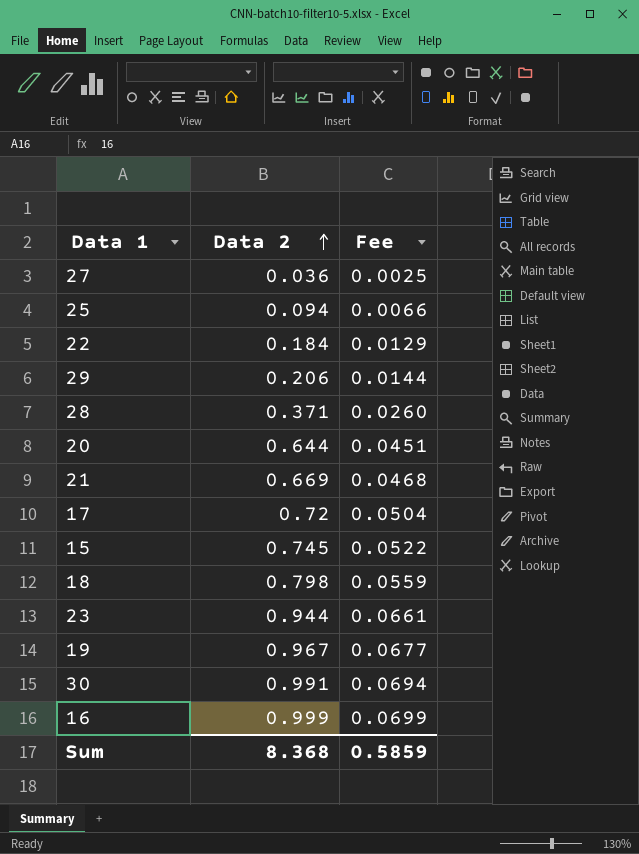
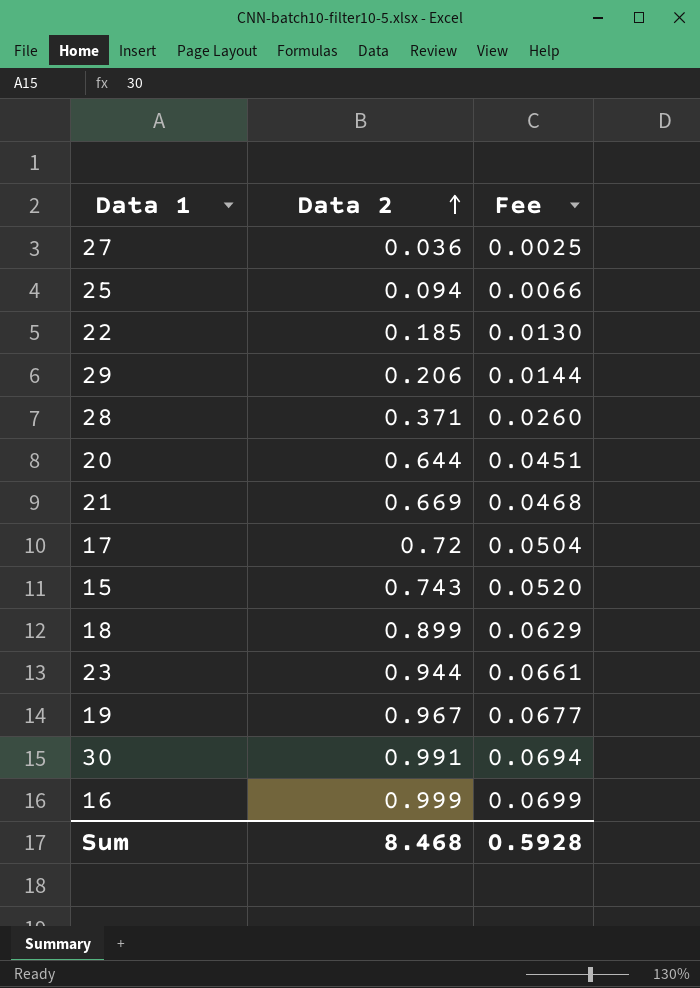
22 | Data 2: 0.184 -> 0.185
22 | Fee: 0.0129 -> 0.0130
15 | Data 2: 0.745 -> 0.743
15 | Fee: 0.0522 -> 0.0520
18 | Data 2: 0.798 -> 0.899
18 | Fee: 0.0559 -> 0.0629
Sum | Data 2: 8.368 -> 8.468
Sum | Fee: 0.5859 -> 0.5928

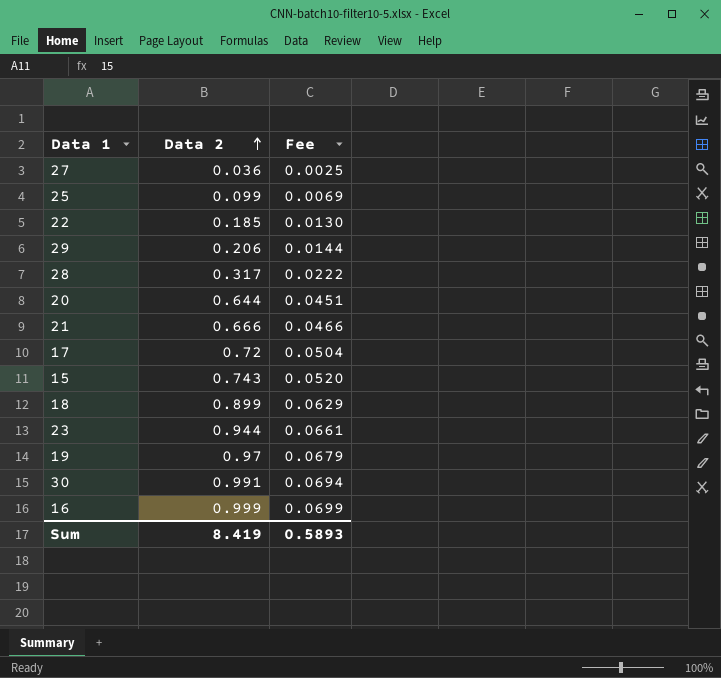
25 | Data 2: 0.094 -> 0.099
25 | Fee: 0.0066 -> 0.0069
28 | Data 2: 0.371 -> 0.317
28 | Fee: 0.0260 -> 0.0222
21 | Data 2: 0.669 -> 0.666
21 | Fee: 0.0468 -> 0.0466
19 | Data 2: 0.967 -> 0.97
19 | Fee: 0.0677 -> 0.0679
Sum | Data 2: 8.468 -> 8.419
Sum | Fee: 0.5928 -> 0.5893

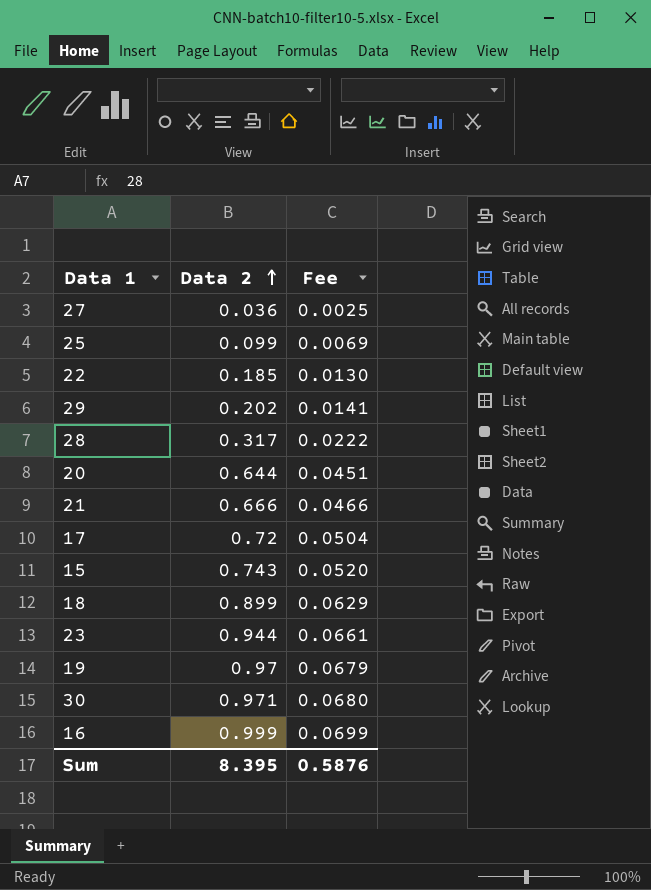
29 | Data 2: 0.206 -> 0.202
29 | Fee: 0.0144 -> 0.0141
30 | Data 2: 0.991 -> 0.971
30 | Fee: 0.0694 -> 0.0680
Sum | Data 2: 8.419 -> 8.395
Sum | Fee: 0.5893 -> 0.5876

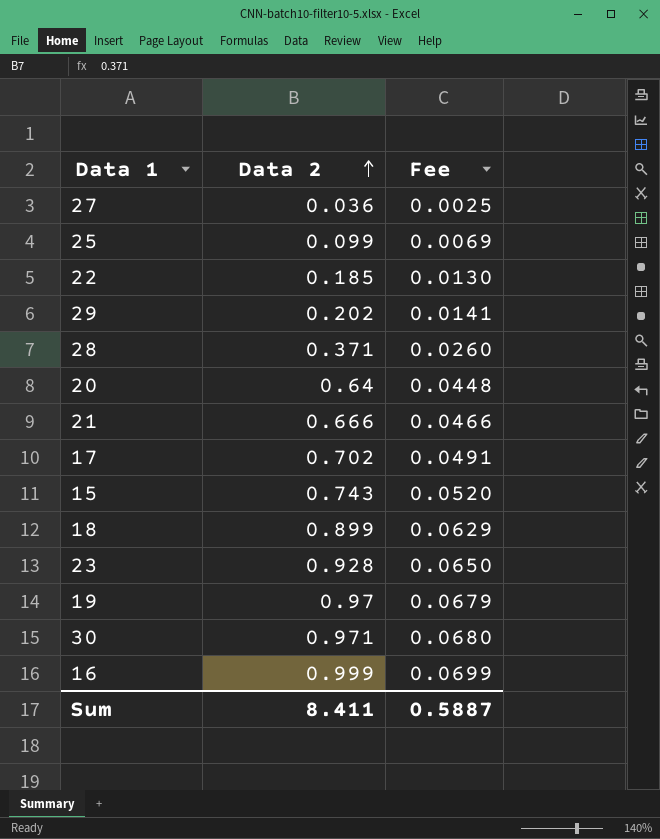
28 | Data 2: 0.317 -> 0.371
28 | Fee: 0.0222 -> 0.0260
20 | Data 2: 0.644 -> 0.64
20 | Fee: 0.0451 -> 0.0448
17 | Data 2: 0.72 -> 0.702
17 | Fee: 0.0504 -> 0.0491
23 | Data 2: 0.944 -> 0.928
23 | Fee: 0.0661 -> 0.0650
Sum | Data 2: 8.395 -> 8.411
Sum | Fee: 0.5876 -> 0.5887

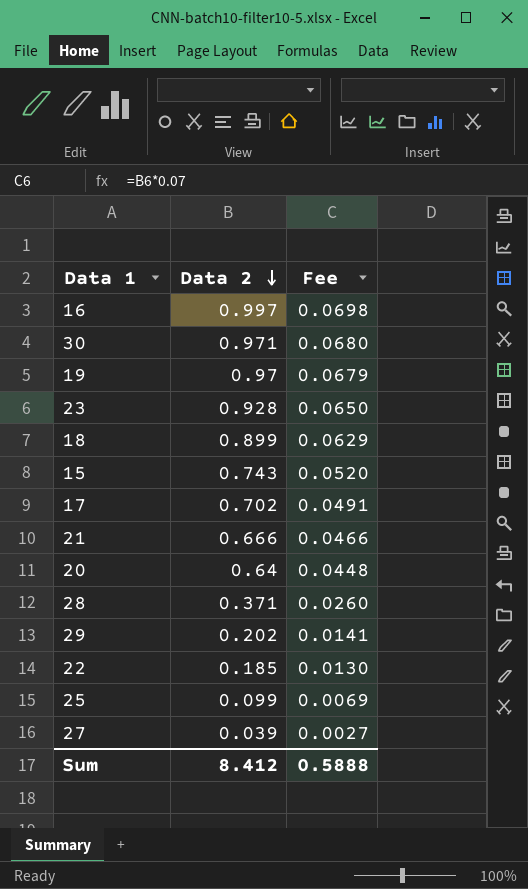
row order: Data 2 ascending -> Data 2 descending
16 | Data 2: 0.999 -> 0.997
16 | Fee: 0.0699 -> 0.0698
27 | Data 2: 0.036 -> 0.039
27 | Fee: 0.0025 -> 0.0027
Sum | Data 2: 8.411 -> 8.412
Sum | Fee: 0.5887 -> 0.5888

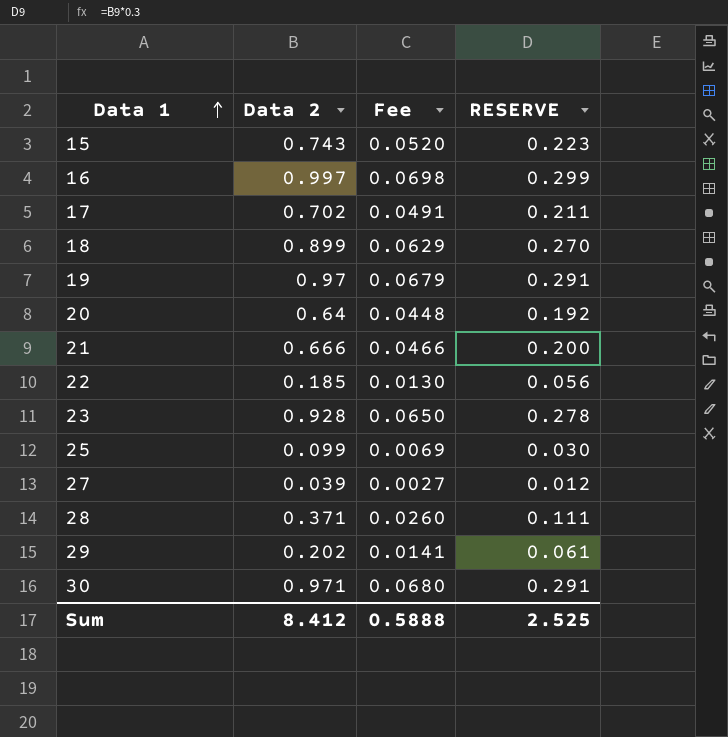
row order: Data 2 descending -> Data 1 ascending
column RESERVE | formula: none -> [Data 2] * 0.3

